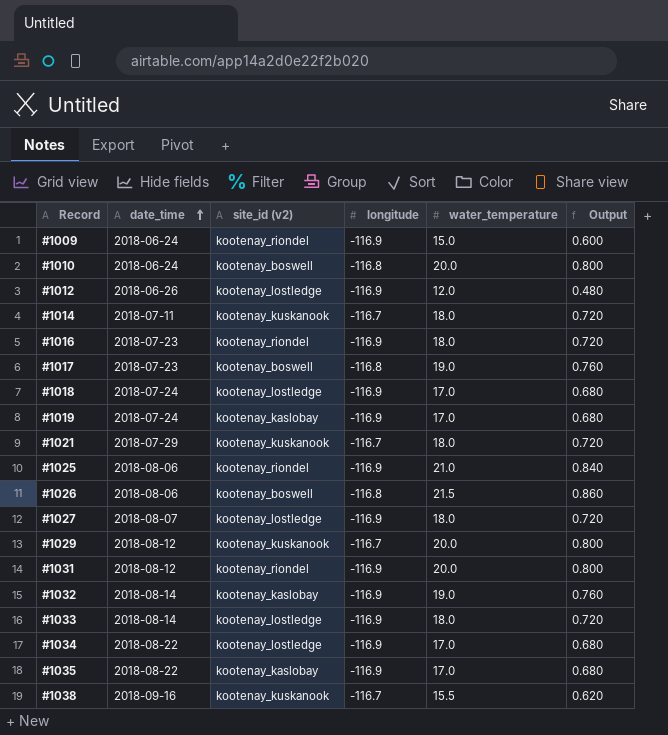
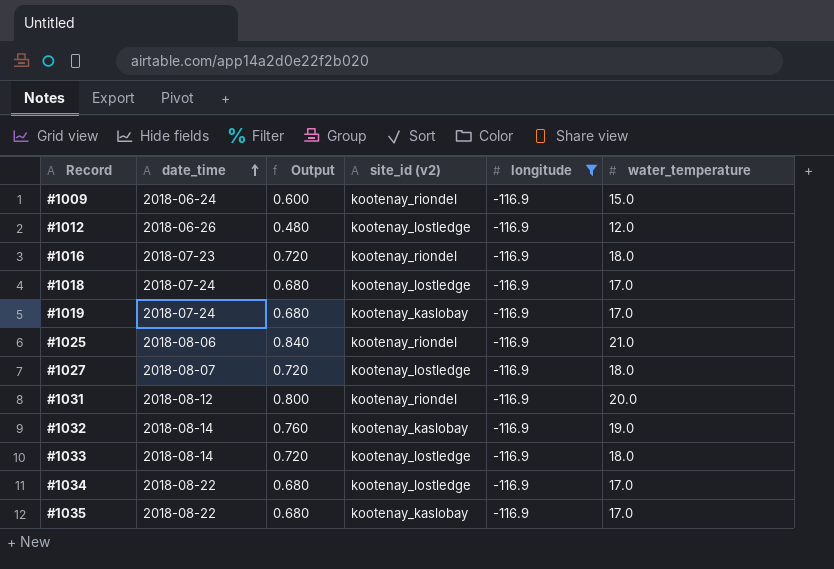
filter: none -> longitude = -116.9
column Output | position: 6 -> 3

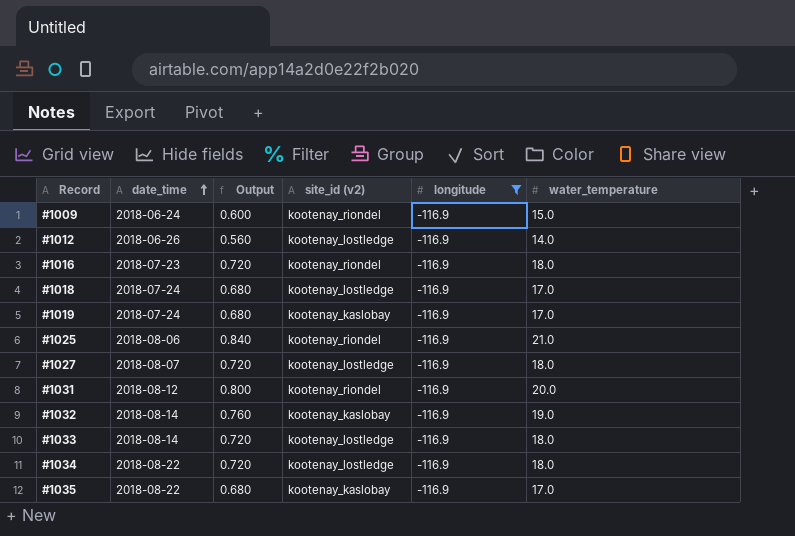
#1012 | Output: 0.480 -> 0.560
#1012 | water_temperature: 12.0 -> 14.0
#1034 | Output: 0.680 -> 0.720
#1034 | water_temperature: 17.0 -> 18.0

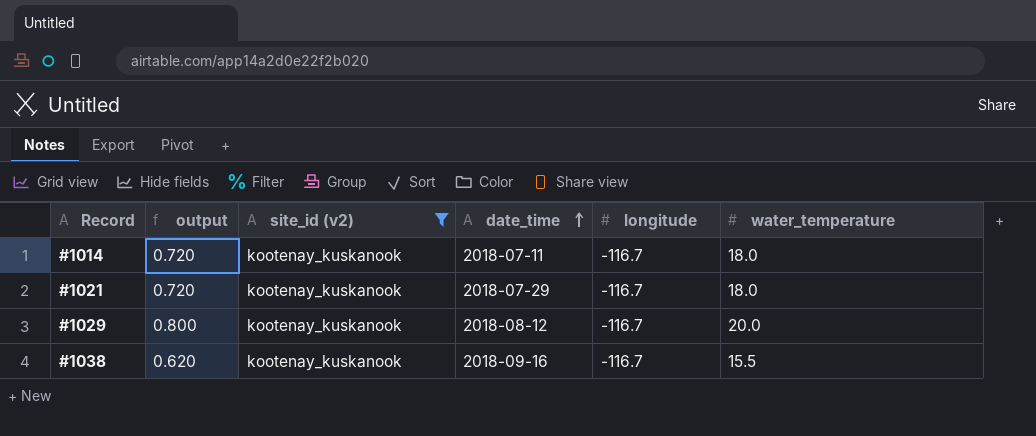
filter: longitude = -116.9 -> site_id (v2) = kootenay_kuskanook
column name: Output -> output
column date_time | position: 2 -> 4

